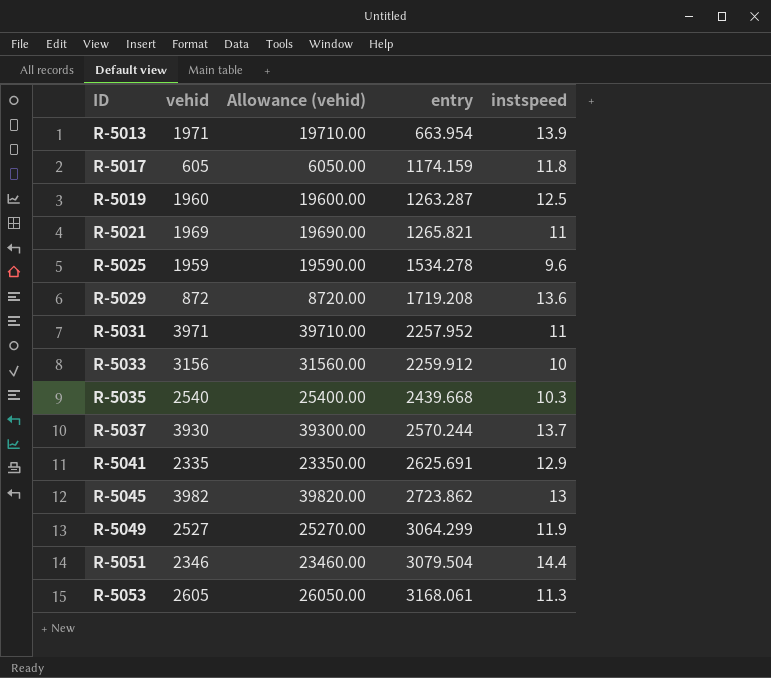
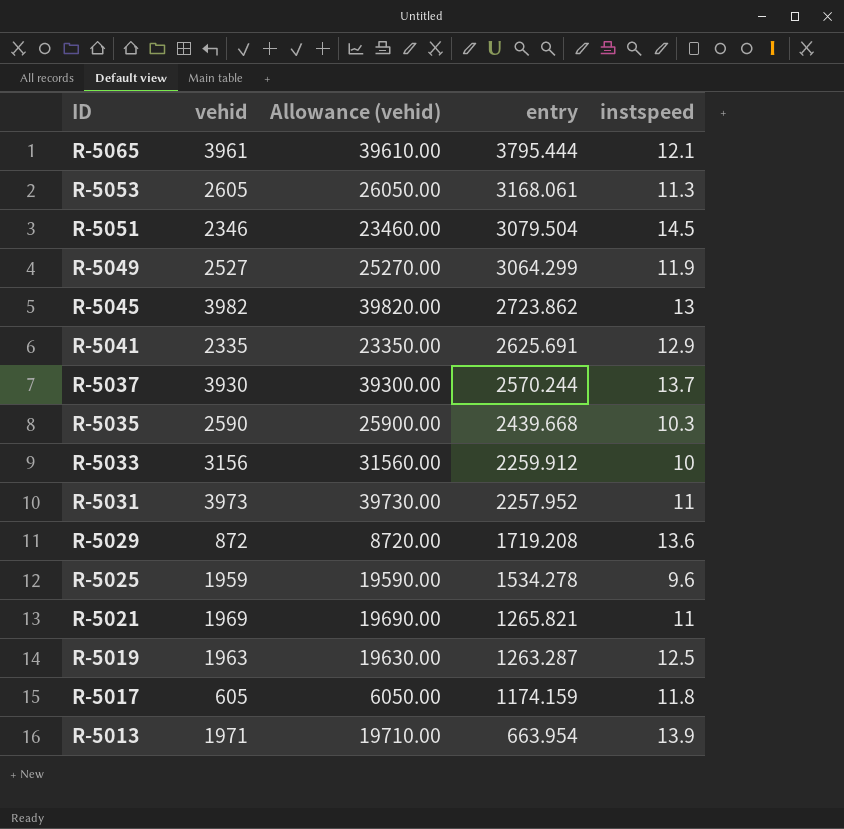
row order: ID ascending -> ID descending
row R-5065: none -> 3961 | 39610.00 | 3795.444 | 12.1
R-5051 | instspeed: 14.4 -> 14.5
R-5035 | vehid: 2540 -> 2590
R-5035 | Allowance (vehid): 25400.00 -> 25900.00
R-5031 | vehid: 3971 -> 3973
R-5031 | Allowance (vehid): 39710.00 -> 39730.00
R-5019 | vehid: 1960 -> 1963
R-5019 | Allowance (vehid): 19600.00 -> 19630.00

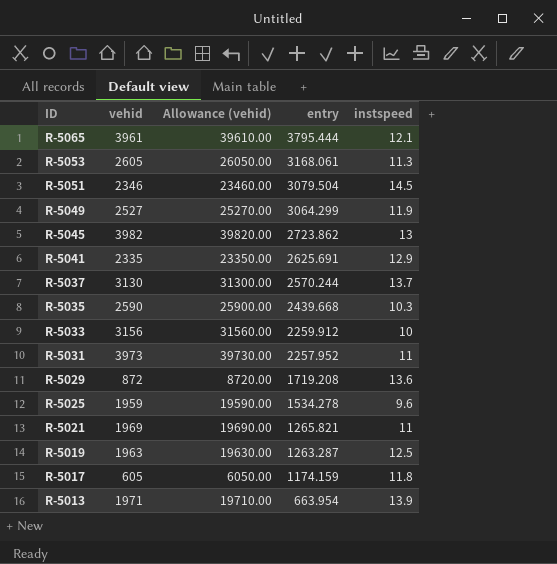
R-5037 | vehid: 3930 -> 3130
R-5037 | Allowance (vehid): 39300.00 -> 31300.00

